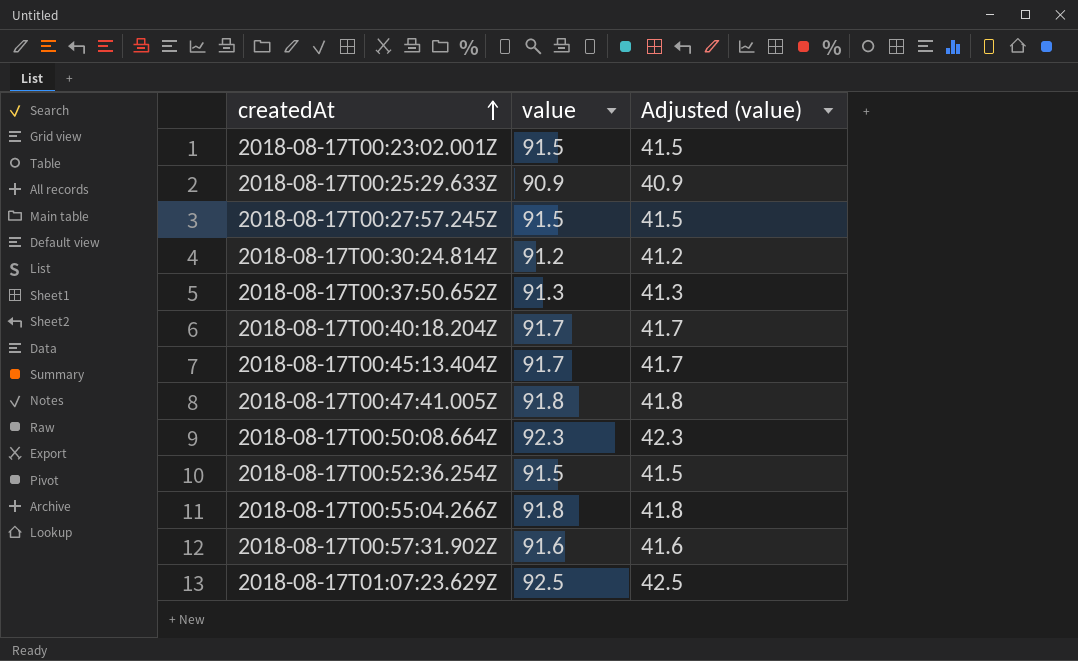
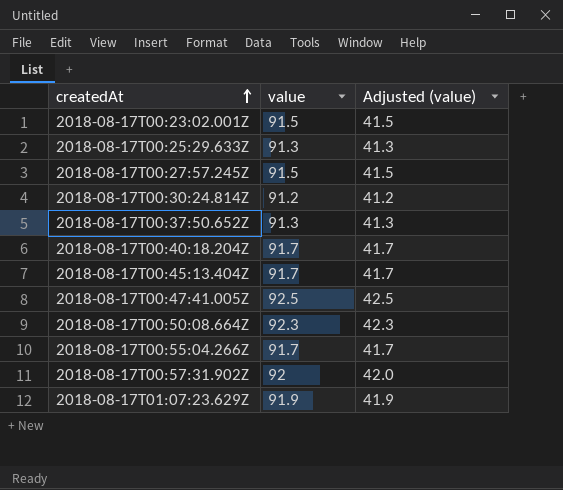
row 2018-08-17T00:52:36.254Z: 91.5 | 41.5 -> none
2018-08-17T00:25:29.633Z | value: 90.9 -> 91.3
2018-08-17T00:25:29.633Z | Adjusted (value): 40.9 -> 41.3
2018-08-17T00:47:41.005Z | value: 91.8 -> 92.5
2018-08-17T00:47:41.005Z | Adjusted (value): 41.8 -> 42.5
2018-08-17T00:55:04.266Z | value: 91.8 -> 91.7
2018-08-17T00:55:04.266Z | Adjusted (value): 41.8 -> 41.7
2018-08-17T00:57:31.902Z | value: 91.6 -> 92
2018-08-17T00:57:31.902Z | Adjusted (value): 41.6 -> 42.0
2018-08-17T01:07:23.629Z | value: 92.5 -> 91.9
2018-08-17T01:07:23.629Z | Adjusted (value): 42.5 -> 41.9

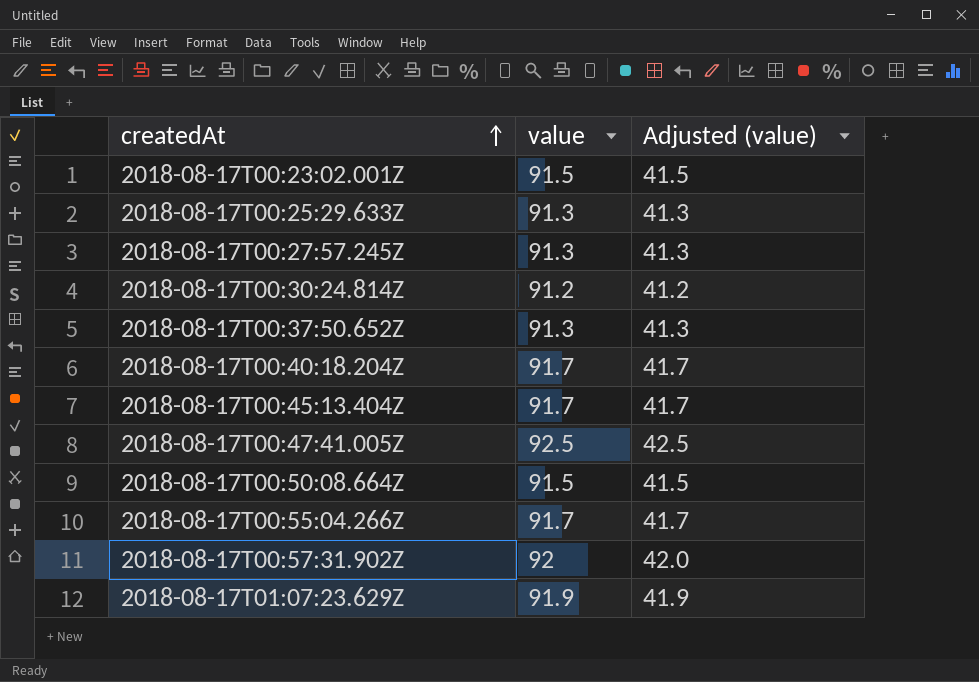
2018-08-17T00:27:57.245Z | value: 91.5 -> 91.3
2018-08-17T00:27:57.245Z | Adjusted (value): 41.5 -> 41.3
2018-08-17T00:50:08.664Z | value: 92.3 -> 91.5
2018-08-17T00:50:08.664Z | Adjusted (value): 42.3 -> 41.5

